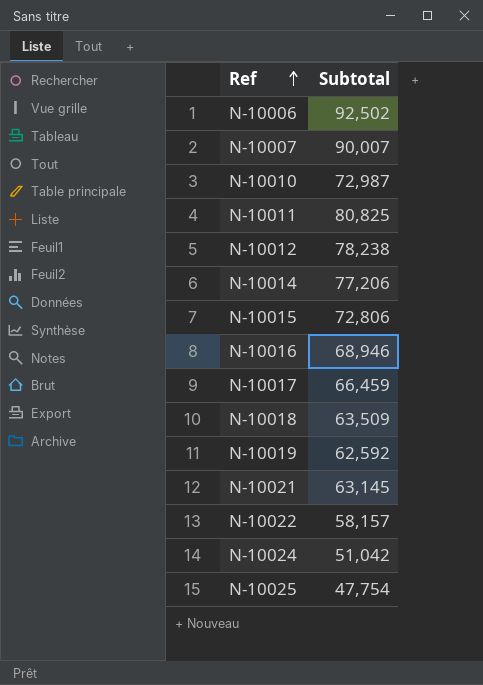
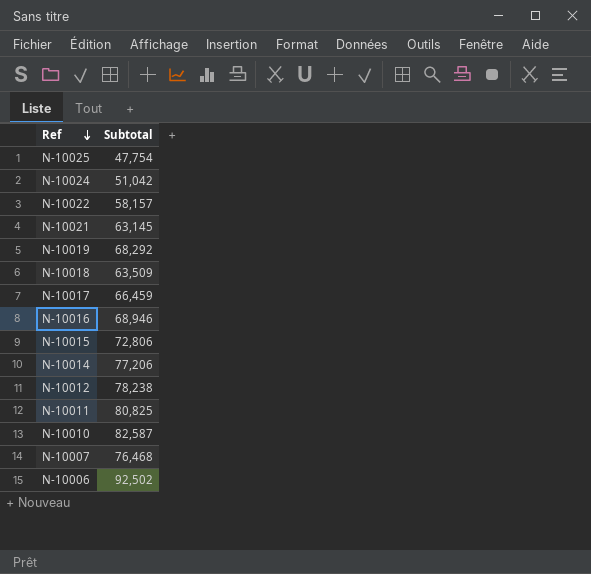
row order: Ref ascending -> Ref descending
N-10019 | Subtotal: 62,592 -> 68,292
N-10010 | Subtotal: 72,987 -> 82,587
N-10007 | Subtotal: 90,007 -> 76,468

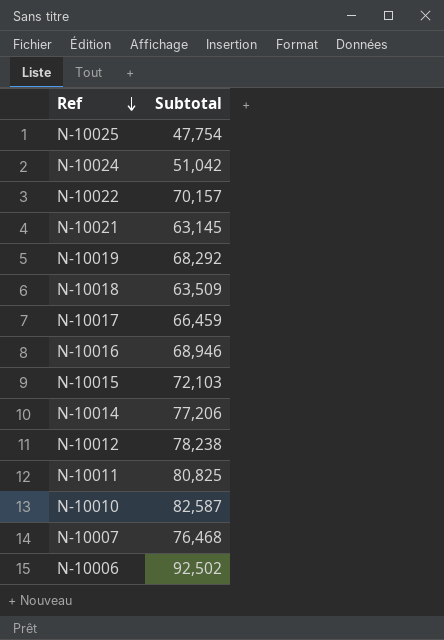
N-10022 | Subtotal: 58,157 -> 70,157
N-10015 | Subtotal: 72,806 -> 72,103

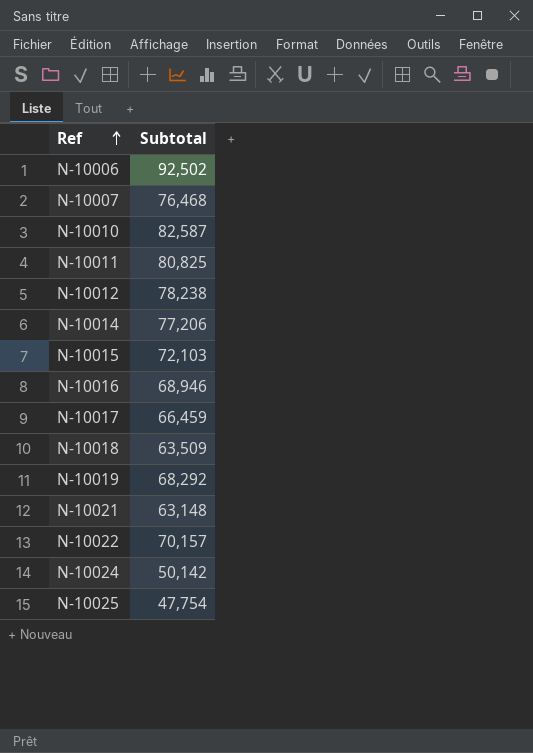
row order: Ref descending -> Ref ascending
N-10021 | Subtotal: 63,145 -> 63,148
N-10024 | Subtotal: 51,042 -> 50,142

